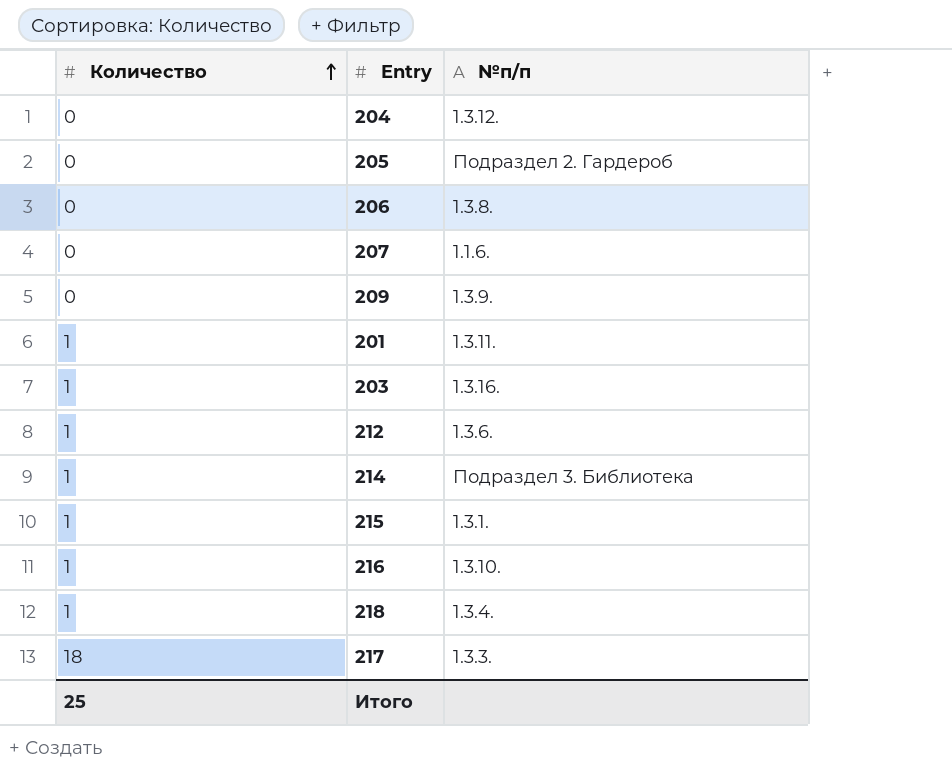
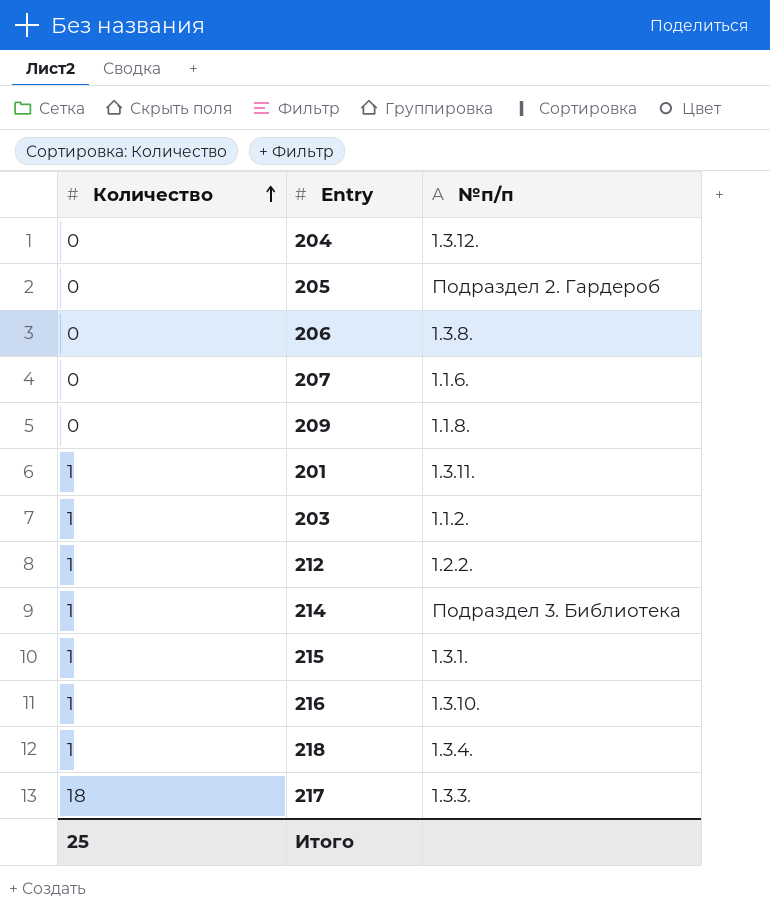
209 | №п/п: 1.3.9. -> 1.1.8.
203 | №п/п: 1.3.16. -> 1.1.2.
212 | №п/п: 1.3.6. -> 1.2.2.

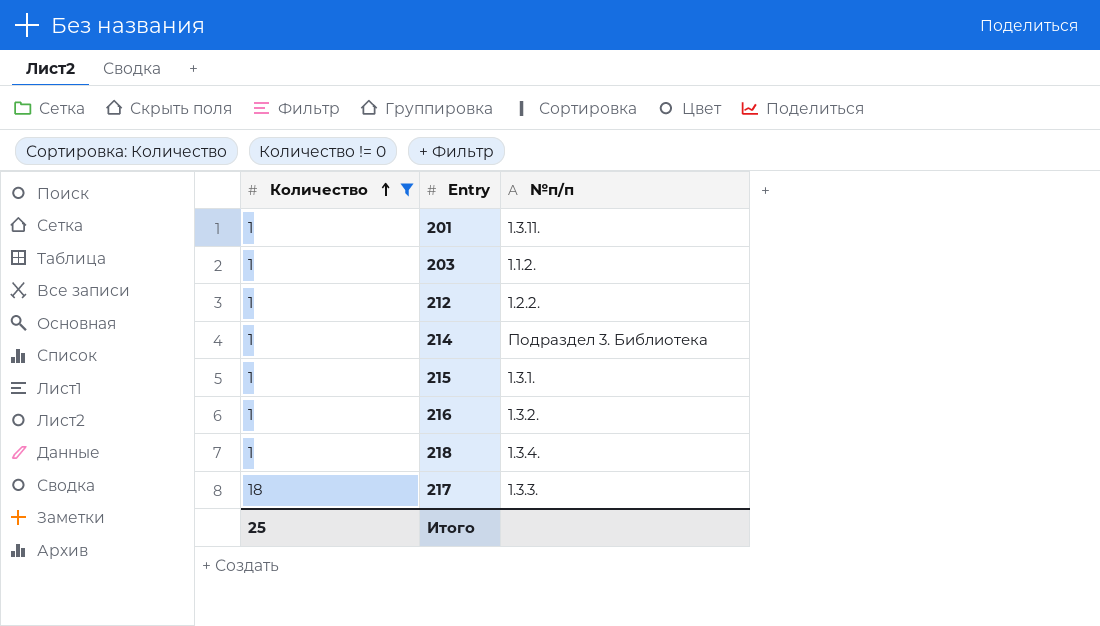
filter: none -> Количество != 0
216 | №п/п: 1.3.10. -> 1.3.2.

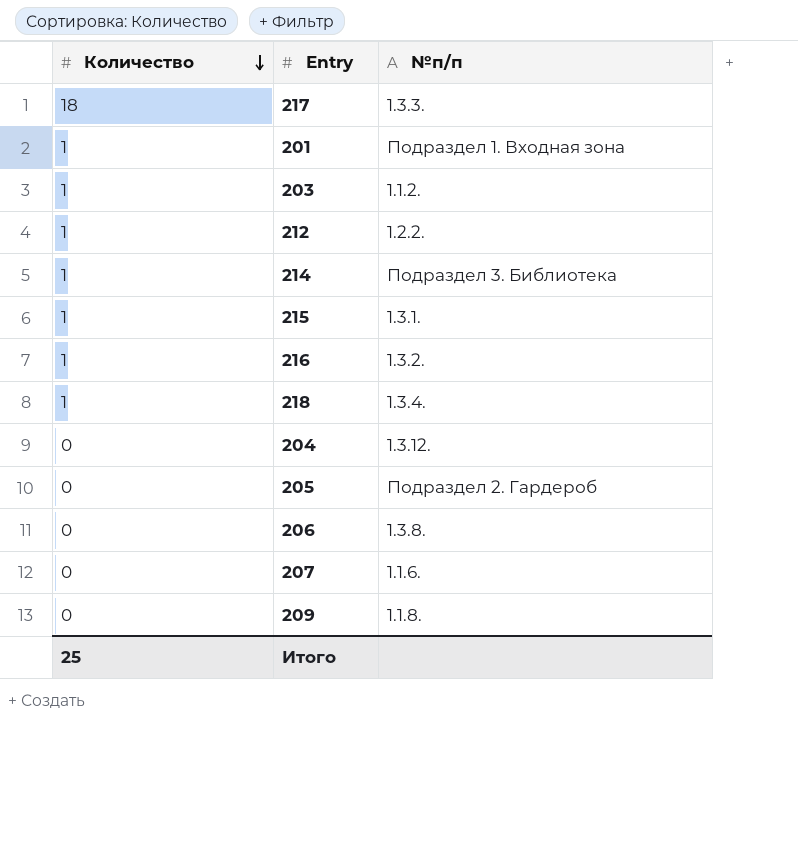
filter: Количество != 0 -> none
row order: Количество ascending -> Количество descending
201 | №п/п: 1.3.11. -> Подраздел 1. Входная зона

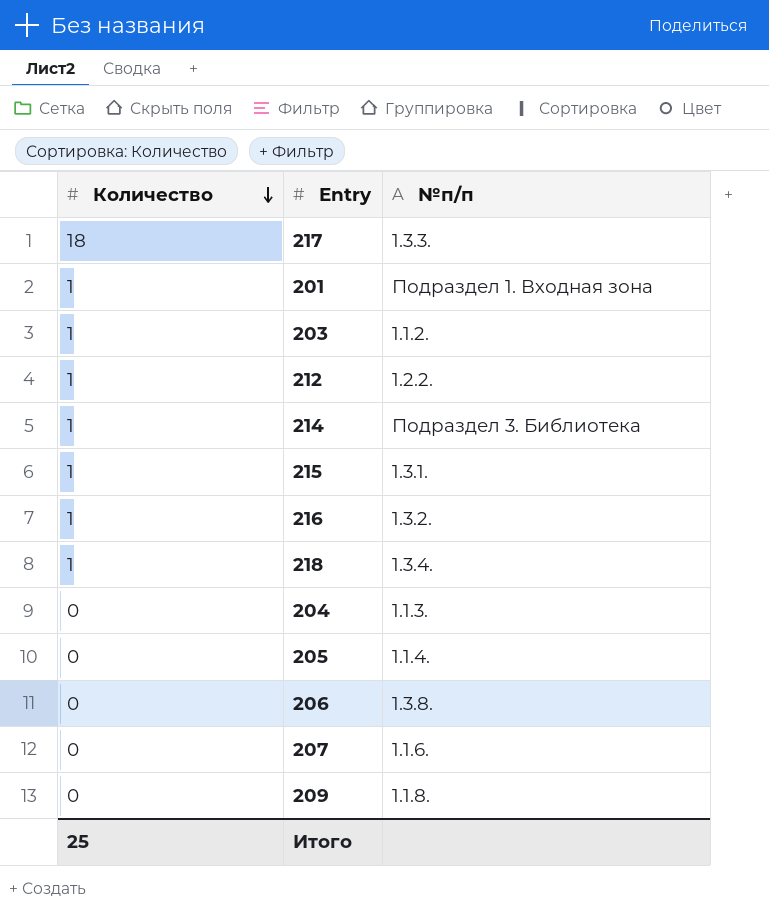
204 | №п/п: 1.3.12. -> 1.1.3.
205 | №п/п: Подраздел 2. Гардероб -> 1.1.4.

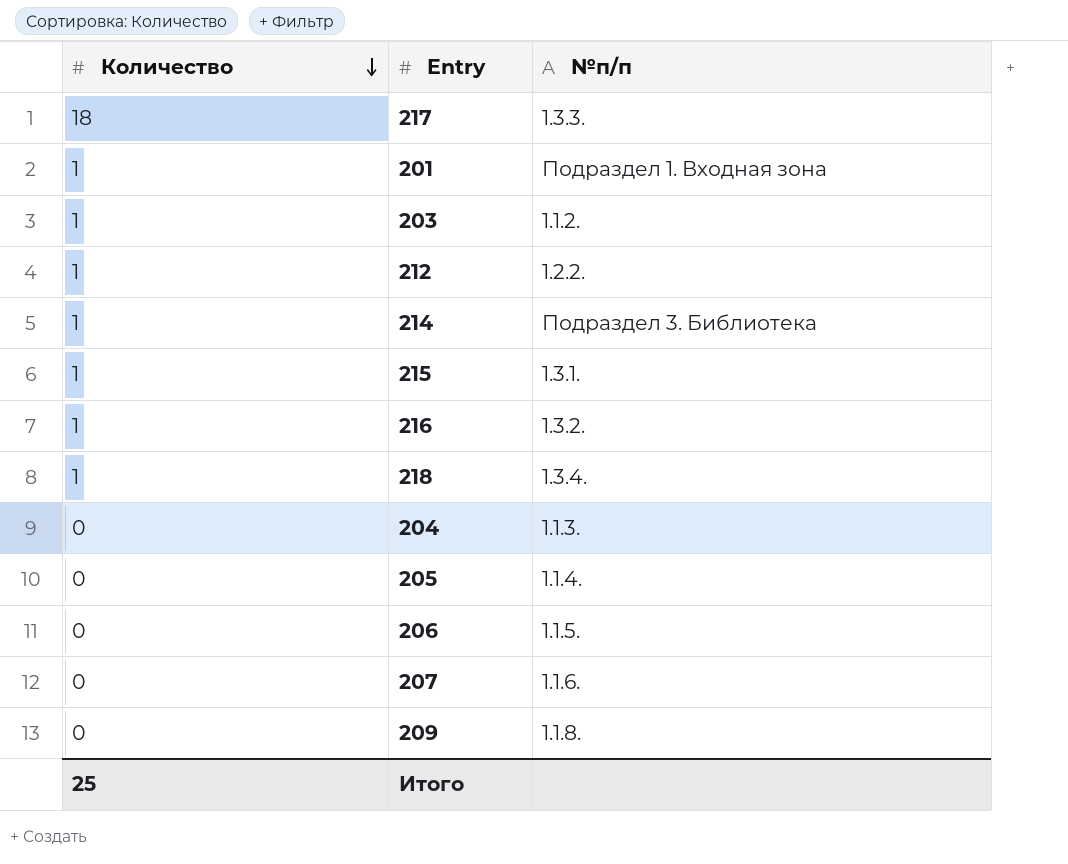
206 | №п/п: 1.3.8. -> 1.1.5.

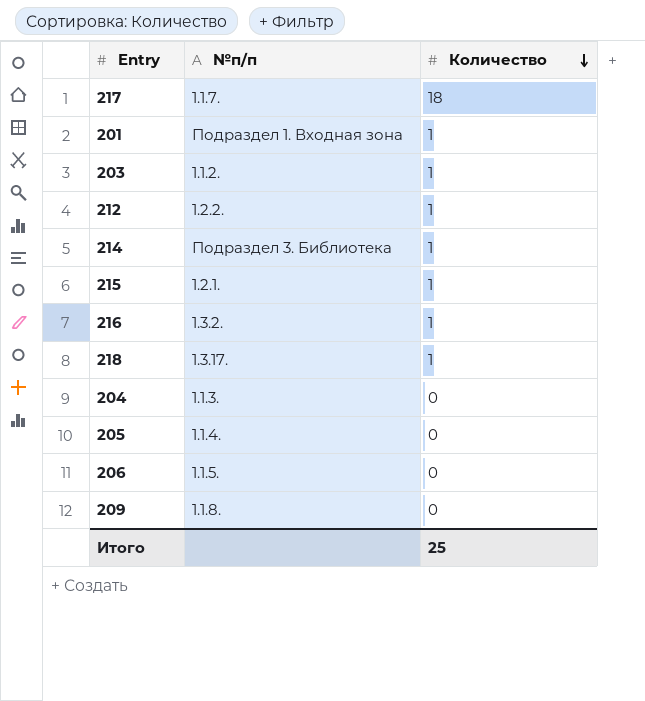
column Количество | position: 1 -> 3
row 207: 0 | 1.1.6. -> none
217 | №п/п: 1.3.3. -> 1.1.7.
215 | №п/п: 1.3.1. -> 1.2.1.
218 | №п/п: 1.3.4. -> 1.3.17.

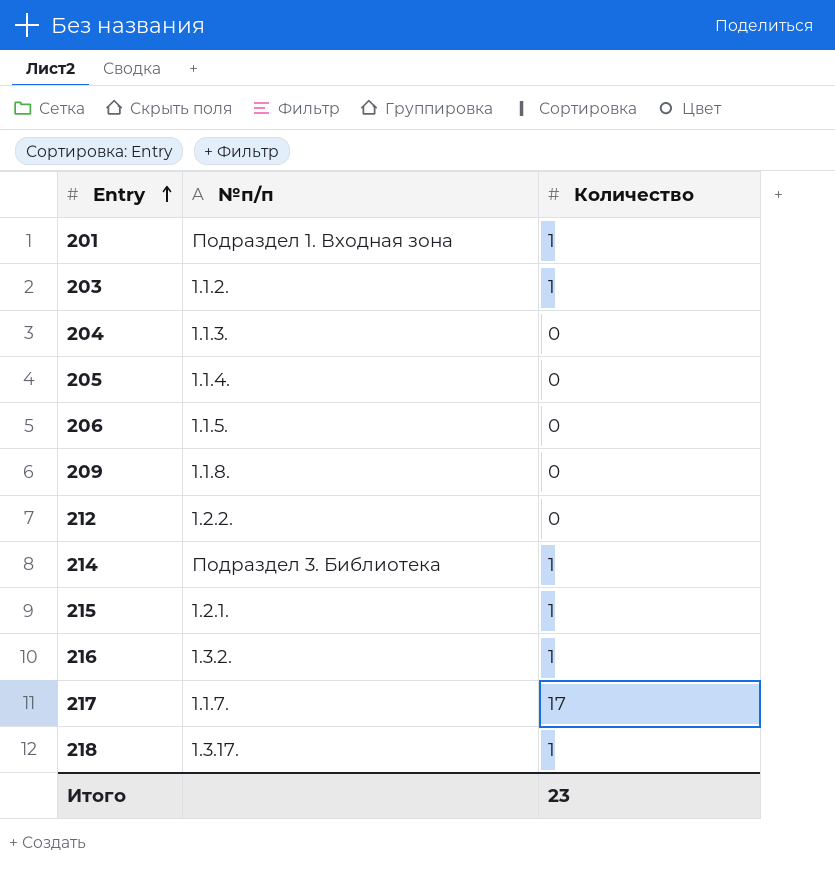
row order: Количество descending -> Entry ascending
212 | Количество: 1 -> 0
217 | Количество: 18 -> 17
Итого | Количество: 25 -> 23

